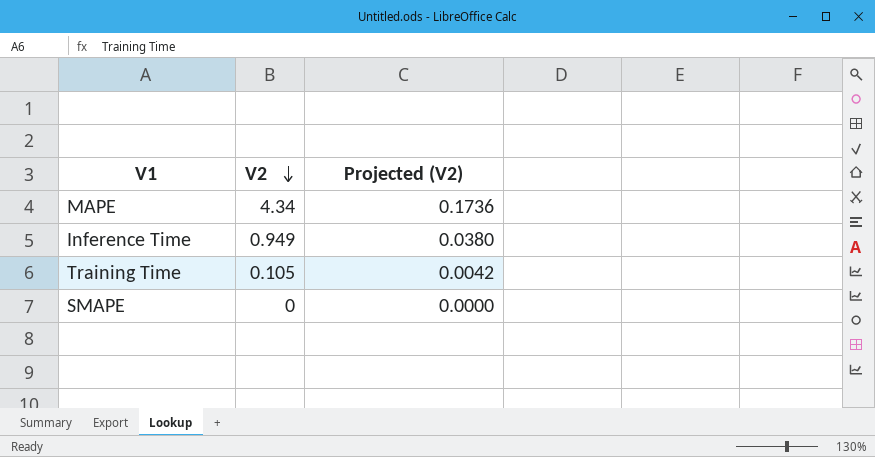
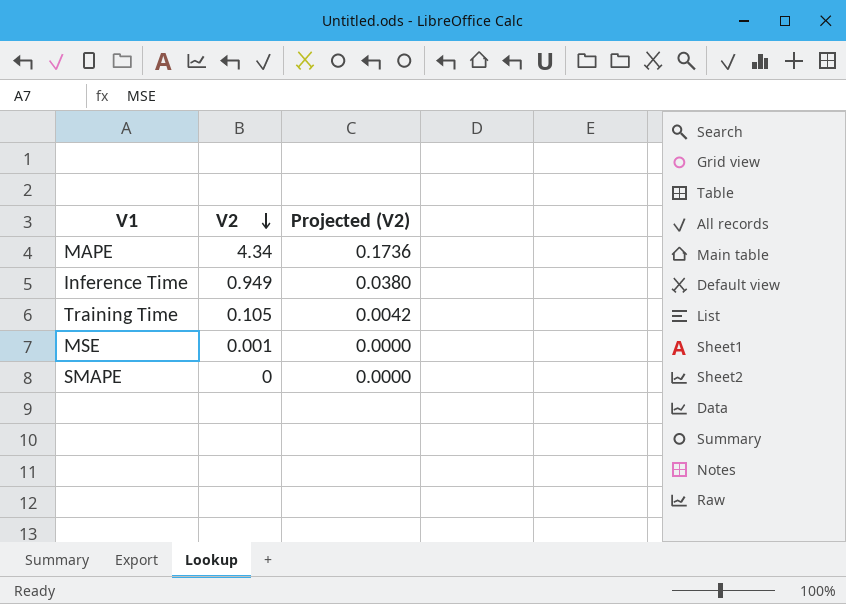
row MSE: none -> 0.001 | 0.0000

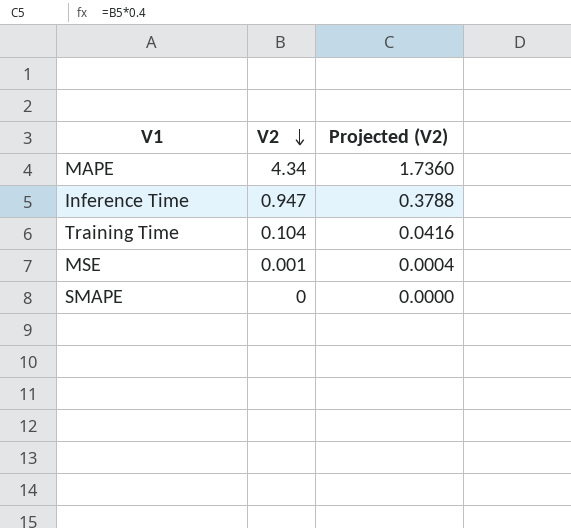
column Projected (V2) | formula: [V2] * 0.04 -> [V2] * 0.4
Inference Time | V2: 0.949 -> 0.947
Training Time | V2: 0.105 -> 0.104

